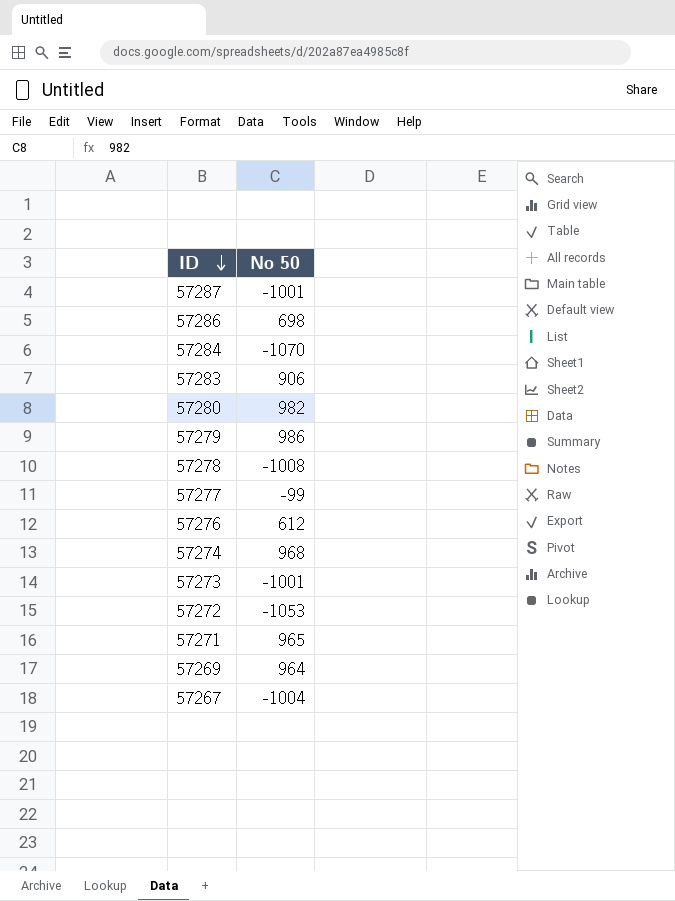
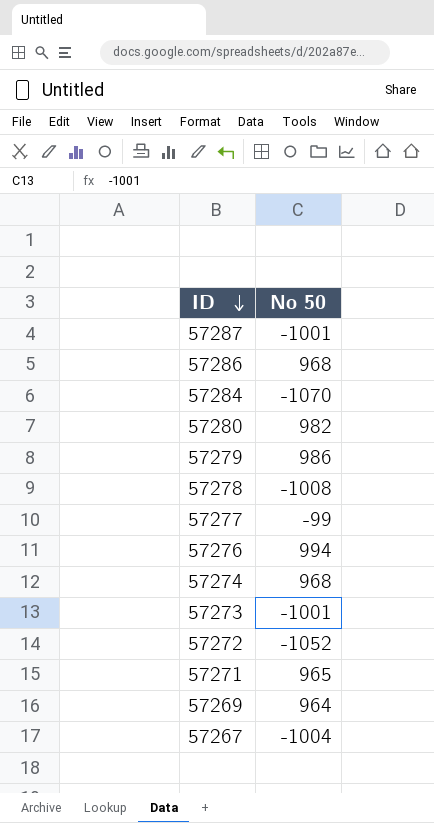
row 57283: 906 -> none
57286 | No 50: 698 -> 968
57276 | No 50: 612 -> 994
57272 | No 50: -1053 -> -1052

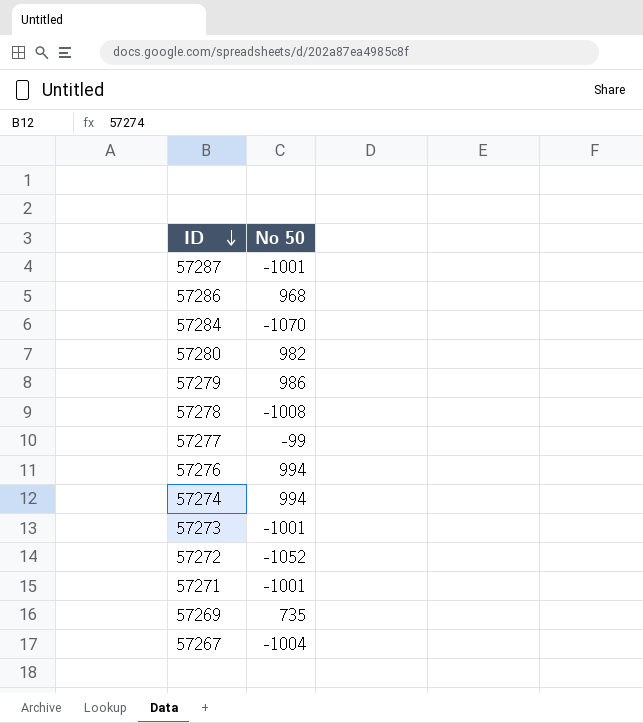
57274 | No 50: 968 -> 994
57271 | No 50: 965 -> -1001
57269 | No 50: 964 -> 735

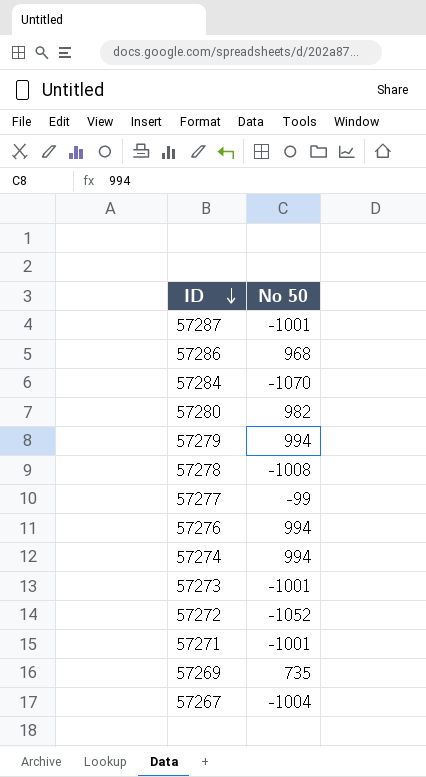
57279 | No 50: 986 -> 994

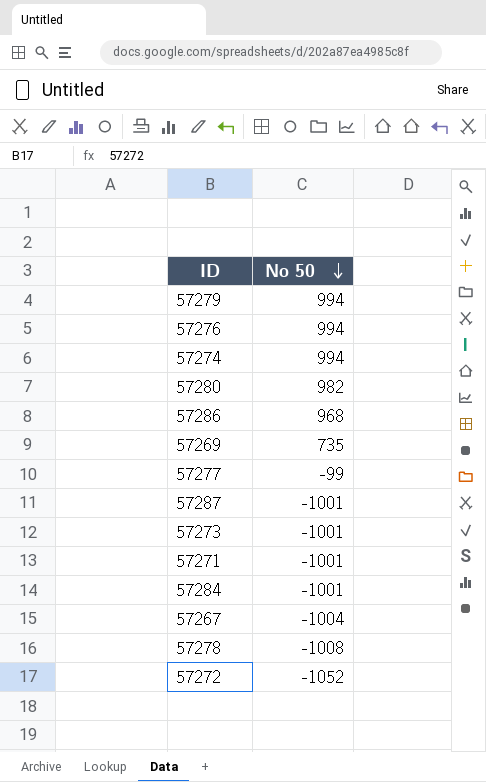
row order: ID descending -> No 50 descending
57284 | No 50: -1070 -> -1001

